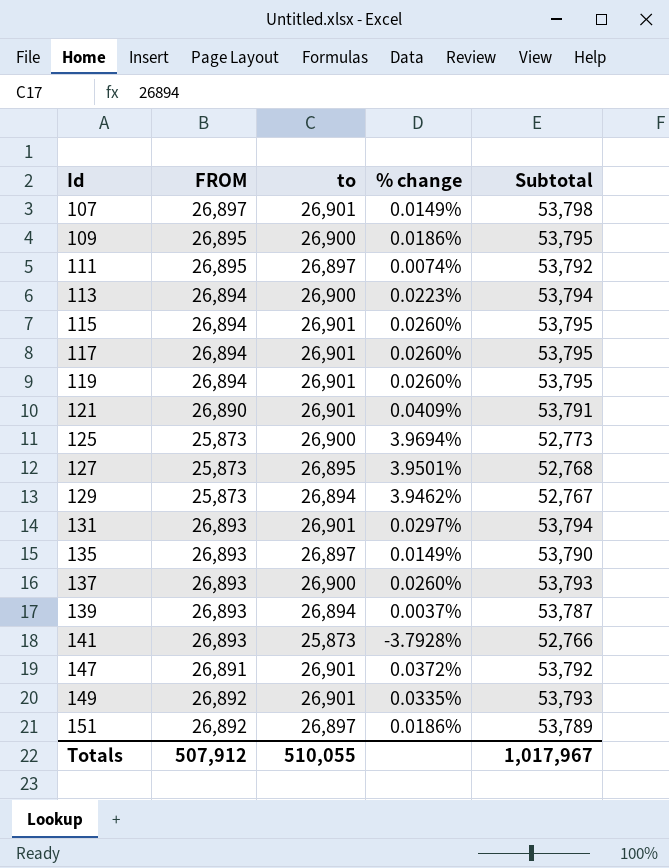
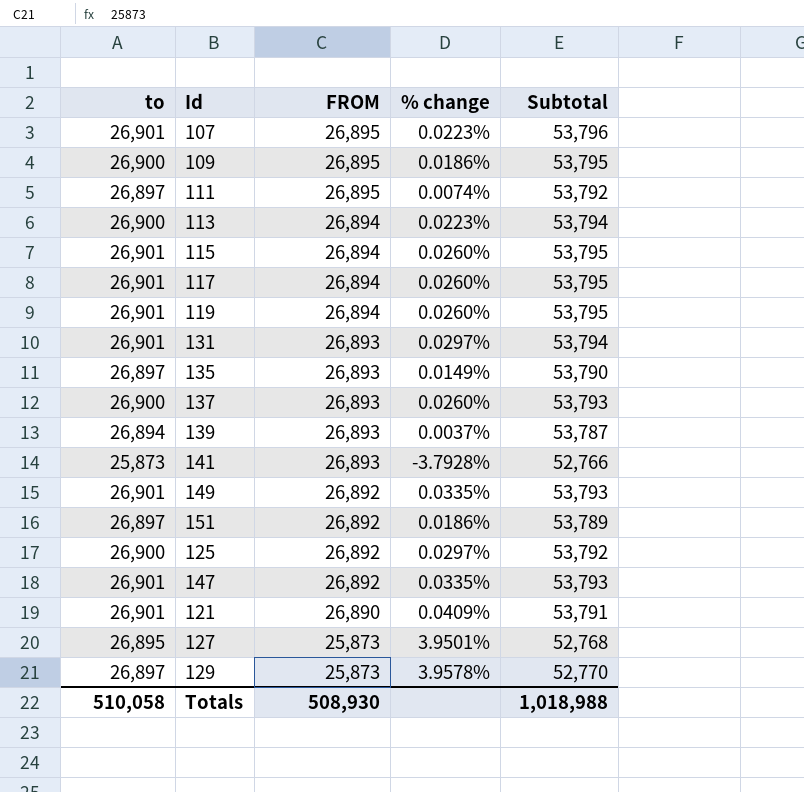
row order: Id ascending -> FROM descending
column to | position: 3 -> 1
107 | FROM: 26,897 -> 26,895
107 | % change: 0.0149% -> 0.0223%
107 | Subtotal: 53,798 -> 53,796
125 | FROM: 25,873 -> 26,892
125 | % change: 3.9694% -> 0.0297%
125 | Subtotal: 52,773 -> 53,792
147 | FROM: 26,891 -> 26,892
147 | % change: 0.0372% -> 0.0335%
147 | Subtotal: 53,792 -> 53,793
129 | to: 26,894 -> 26,897
129 | % change: 3.9462% -> 3.9578%
129 | Subtotal: 52,767 -> 52,770
Totals | to: 510,055 -> 510,058
Totals | FROM: 507,912 -> 508,930
Totals | Subtotal: 1,017,967 -> 1,018,988

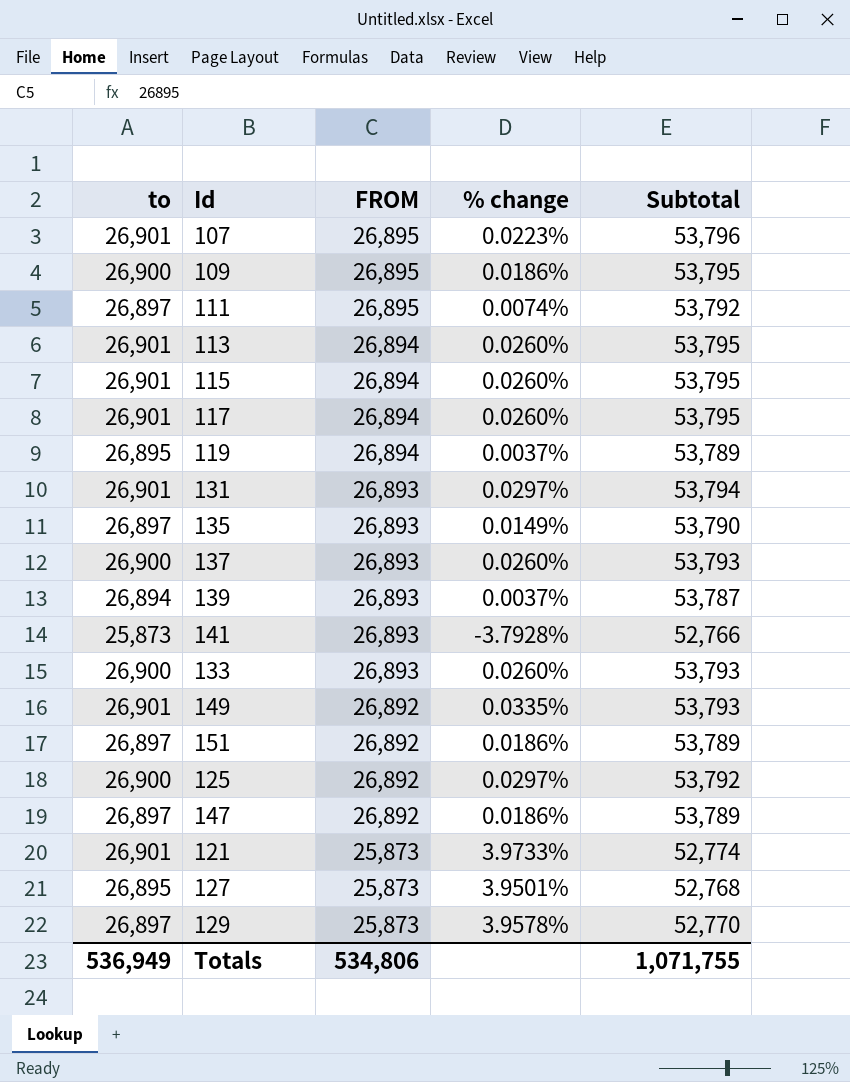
113 | to: 26,900 -> 26,901
113 | % change: 0.0223% -> 0.0260%
113 | Subtotal: 53,794 -> 53,795
119 | to: 26,901 -> 26,895
119 | % change: 0.0260% -> 0.0037%
119 | Subtotal: 53,795 -> 53,789
row 133: none -> 26,900 | 26,893 | 0.0260% | 53,793
147 | to: 26,901 -> 26,897
147 | % change: 0.0335% -> 0.0186%
147 | Subtotal: 53,793 -> 53,789
121 | FROM: 26,890 -> 25,873
121 | % change: 0.0409% -> 3.9733%
121 | Subtotal: 53,791 -> 52,774
Totals | to: 510,058 -> 536,949
Totals | FROM: 508,930 -> 534,806
Totals | Subtotal: 1,018,988 -> 1,071,755

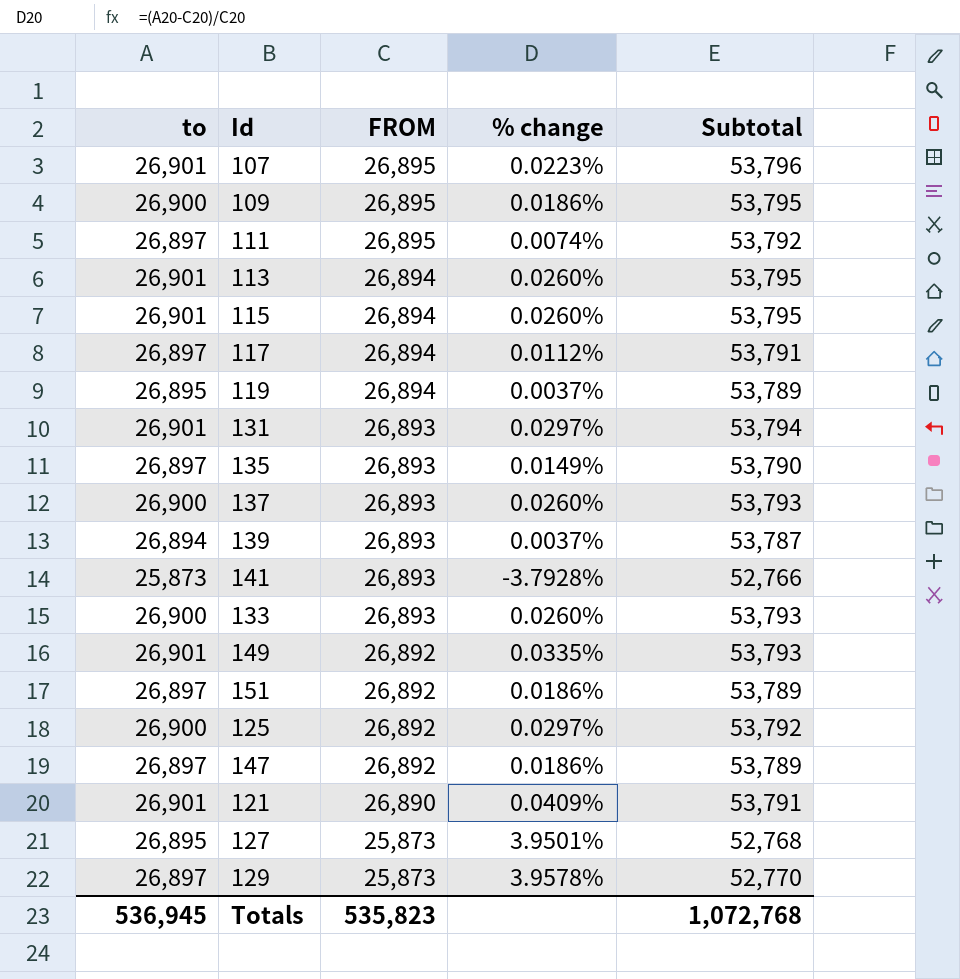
117 | to: 26,901 -> 26,897
117 | % change: 0.0260% -> 0.0112%
117 | Subtotal: 53,795 -> 53,791
121 | FROM: 25,873 -> 26,890
121 | % change: 3.9733% -> 0.0409%
121 | Subtotal: 52,774 -> 53,791
Totals | to: 536,949 -> 536,945
Totals | FROM: 534,806 -> 535,823
Totals | Subtotal: 1,071,755 -> 1,072,768

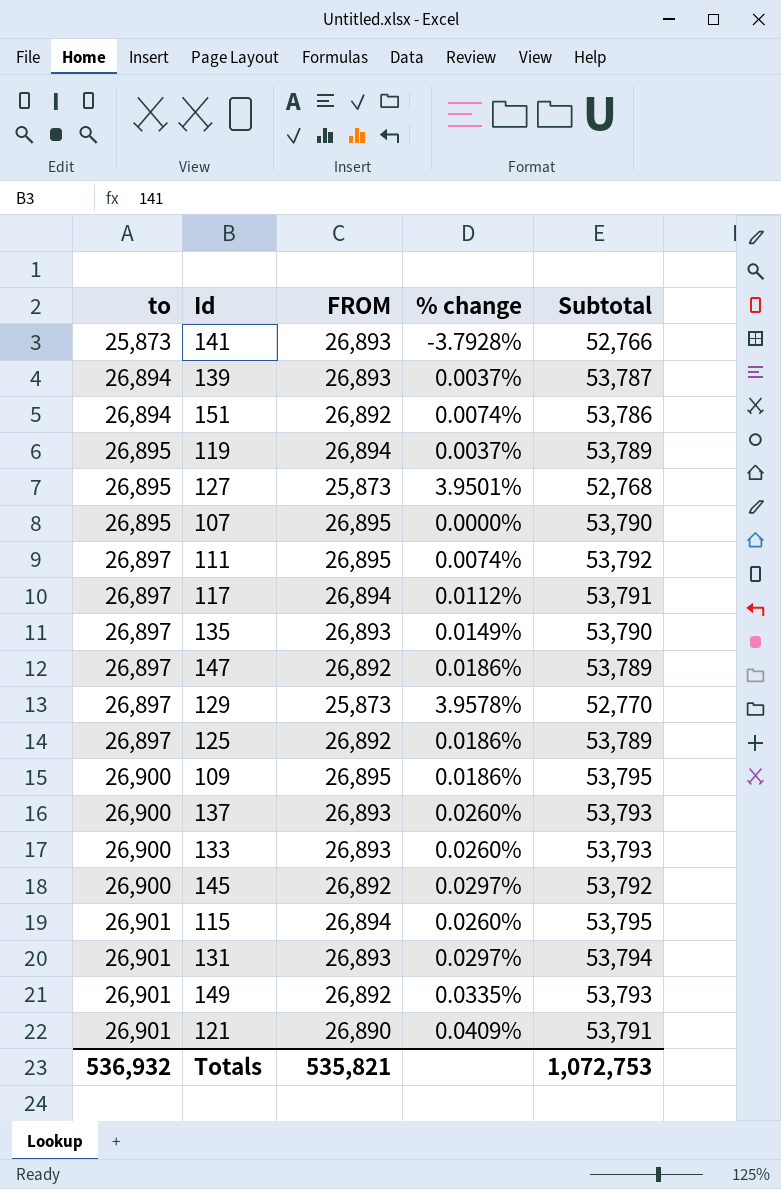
row order: FROM descending -> to ascending
row 113: 26,901 | 26,894 | 0.0260% | 53,795 -> none
151 | to: 26,897 -> 26,894
151 | % change: 0.0186% -> 0.0074%
151 | Subtotal: 53,789 -> 53,786
107 | to: 26,901 -> 26,895
107 | % change: 0.0223% -> 0.0000%
107 | Subtotal: 53,796 -> 53,790
125 | to: 26,900 -> 26,897
125 | % change: 0.0297% -> 0.0186%
125 | Subtotal: 53,792 -> 53,789
row 145: none -> 26,900 | 26,892 | 0.0297% | 53,792
Totals | to: 536,945 -> 536,932
Totals | FROM: 535,823 -> 535,821
Totals | Subtotal: 1,072,768 -> 1,072,753

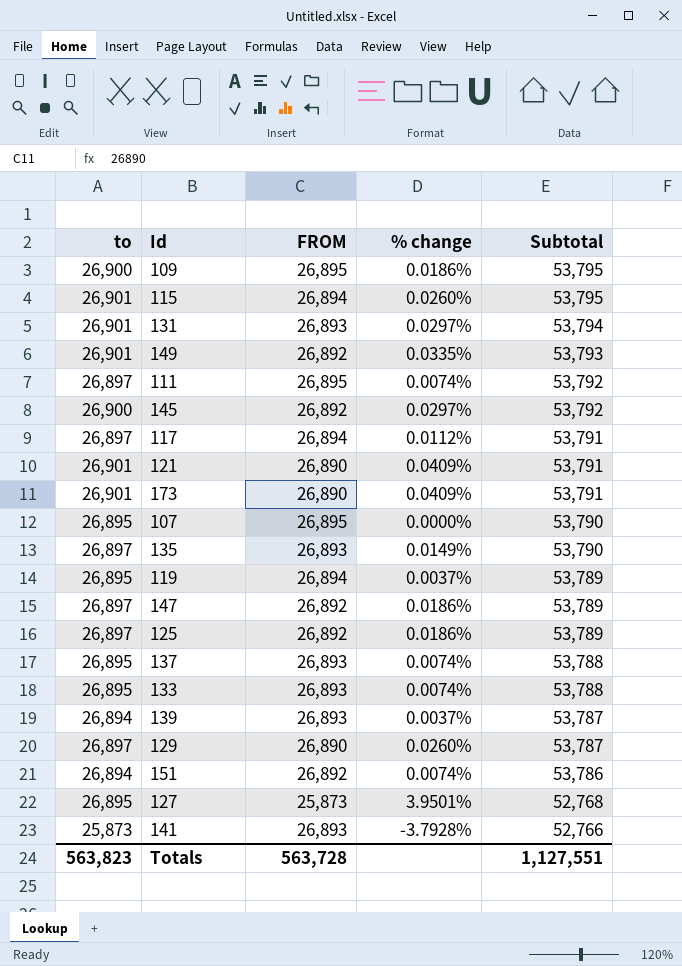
row order: to ascending -> Subtotal descending
row 173: none -> 26,901 | 26,890 | 0.0409% | 53,791
137 | to: 26,900 -> 26,895
137 | % change: 0.0260% -> 0.0074%
137 | Subtotal: 53,793 -> 53,788
133 | to: 26,900 -> 26,895
133 | % change: 0.0260% -> 0.0074%
133 | Subtotal: 53,793 -> 53,788
129 | FROM: 25,873 -> 26,890
129 | % change: 3.9578% -> 0.0260%
129 | Subtotal: 52,770 -> 53,787
Totals | to: 536,932 -> 563,823
Totals | FROM: 535,821 -> 563,728
Totals | Subtotal: 1,072,753 -> 1,127,551

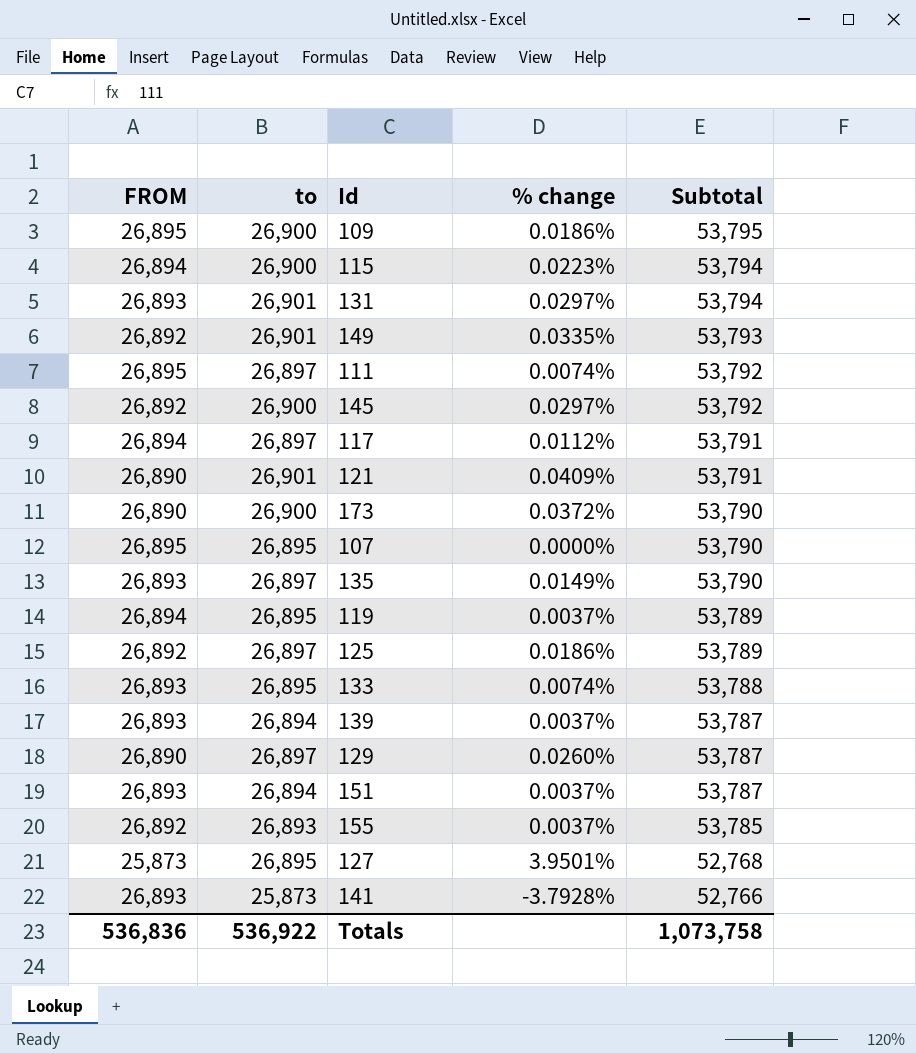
column FROM | position: 3 -> 1
row 147: 26,897 | 26,892 | 0.0186% | 53,789 -> none
row 137: 26,895 | 26,893 | 0.0074% | 53,788 -> none
115 | to: 26,901 -> 26,900
115 | % change: 0.0260% -> 0.0223%
115 | Subtotal: 53,795 -> 53,794
173 | to: 26,901 -> 26,900
173 | % change: 0.0409% -> 0.0372%
173 | Subtotal: 53,791 -> 53,790
151 | FROM: 26,892 -> 26,893
151 | % change: 0.0074% -> 0.0037%
151 | Subtotal: 53,786 -> 53,787
row 155: none -> 26,892 | 26,893 | 0.0037% | 53,785
Totals | FROM: 563,728 -> 536,836
Totals | to: 563,823 -> 536,922
Totals | Subtotal: 1,127,551 -> 1,073,758

